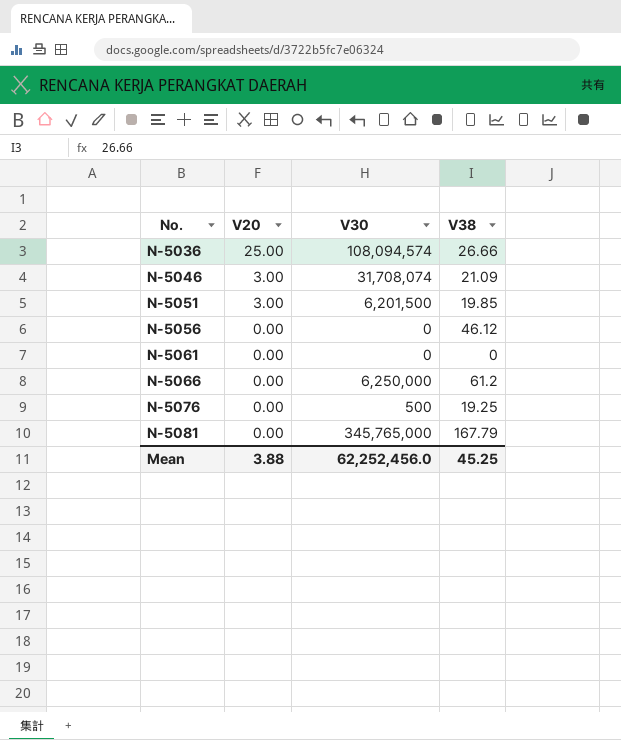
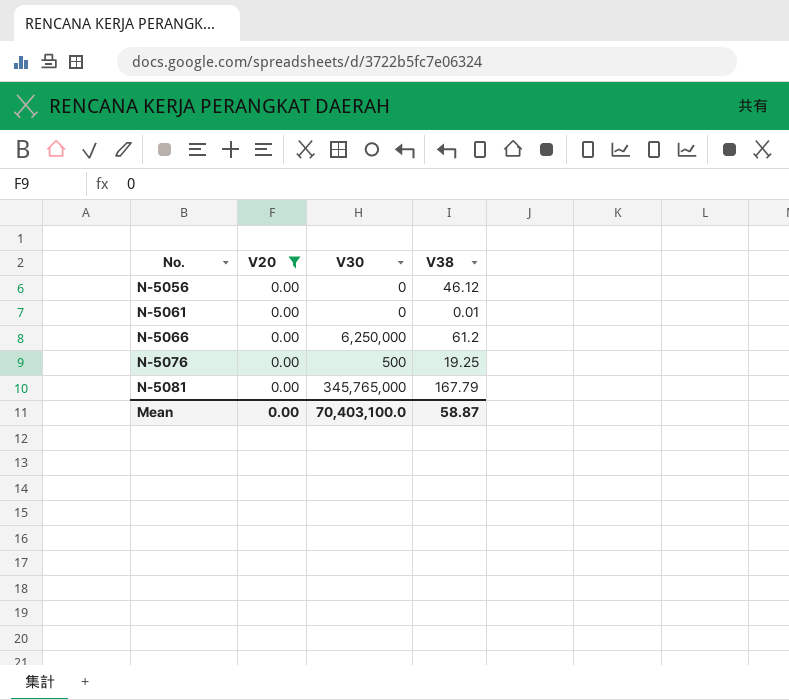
filter: none -> V20 = 0.00
N-5061 | V38: 0 -> 0.01
Mean | V20: 3.88 -> 0.00
Mean | V30: 62,252,456.0 -> 70,403,100.0
Mean | V38: 45.25 -> 58.87

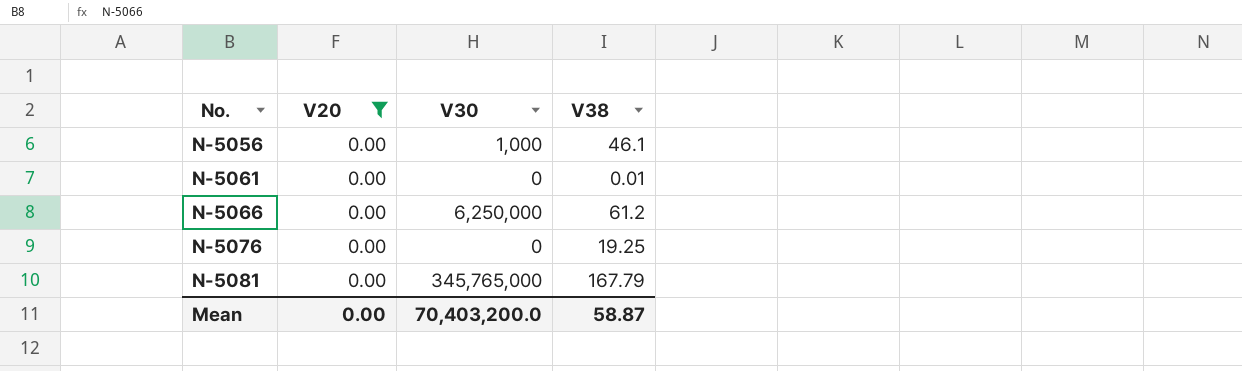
N-5056 | V30: 0 -> 1,000
N-5056 | V38: 46.12 -> 46.1
N-5076 | V30: 500 -> 0
Mean | V30: 70,403,100.0 -> 70,403,200.0

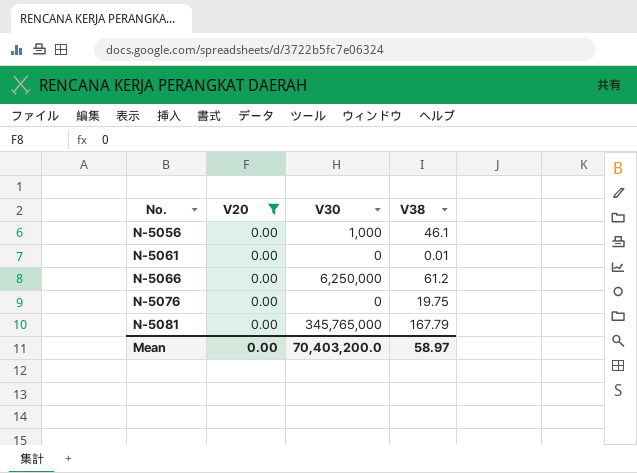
N-5076 | V38: 19.25 -> 19.75
Mean | V38: 58.87 -> 58.97

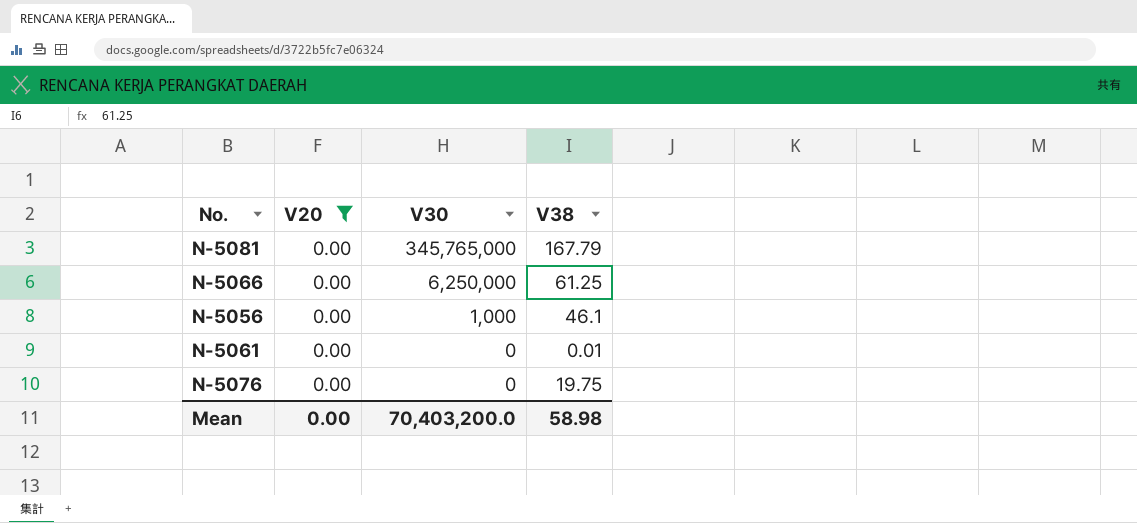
row order: No. ascending -> V30 descending
N-5066 | V38: 61.2 -> 61.25
Mean | V38: 58.97 -> 58.98

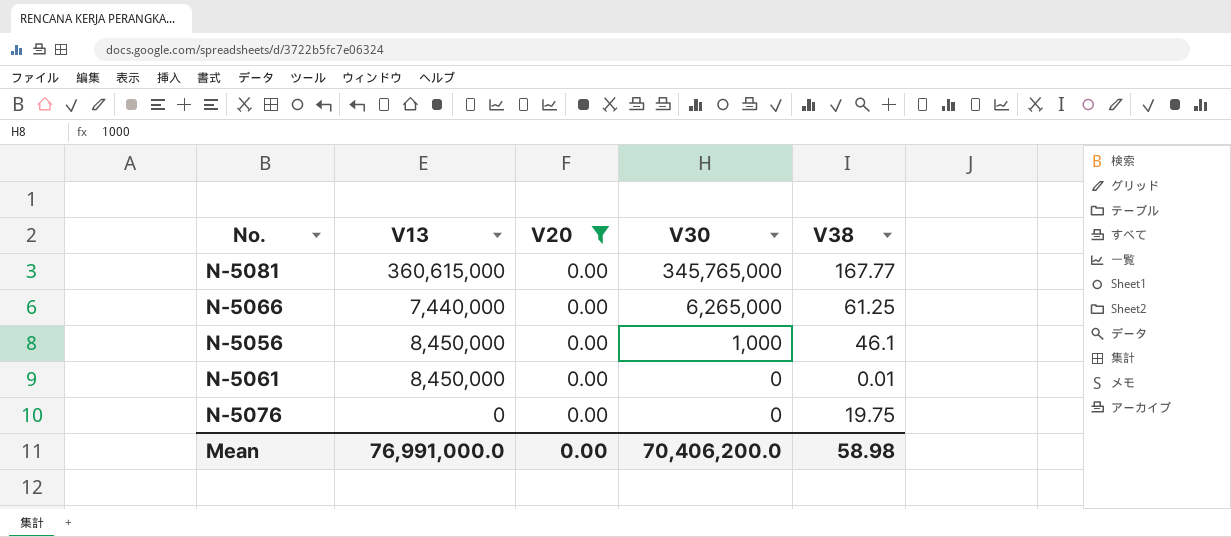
column V13 | position: none -> 2
N-5081 | V38: 167.79 -> 167.77
N-5066 | V30: 6,250,000 -> 6,265,000
Mean | V30: 70,403,200.0 -> 70,406,200.0

